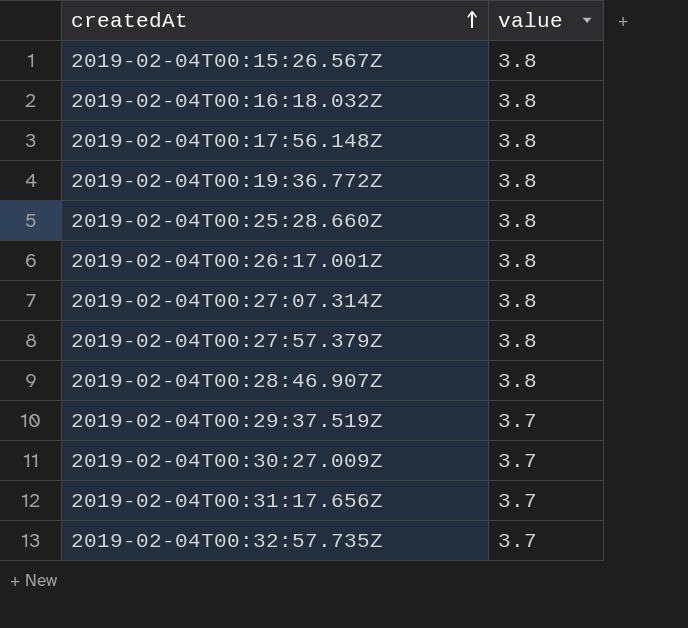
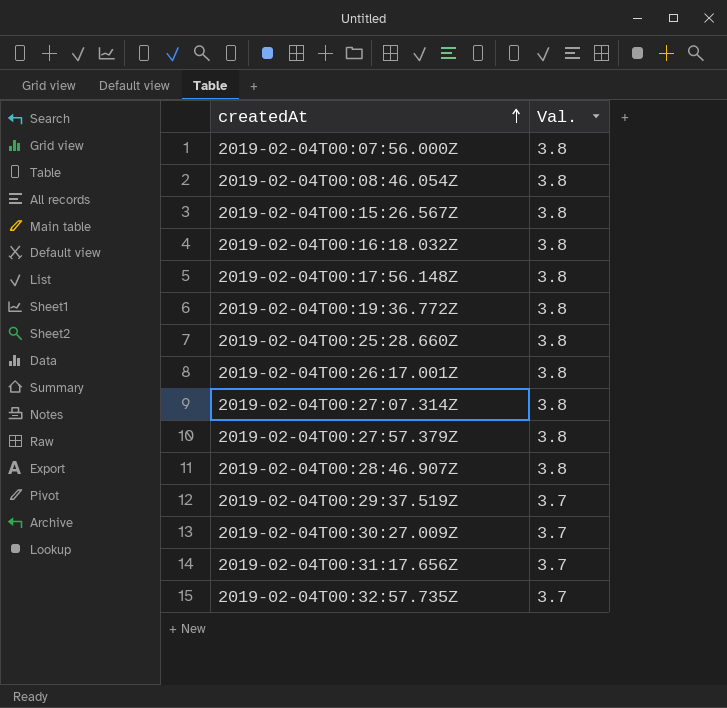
column name: value -> Val.
row 2019-02-04T00:07:56.000Z: none -> 3.8
row 2019-02-04T00:08:46.054Z: none -> 3.8

